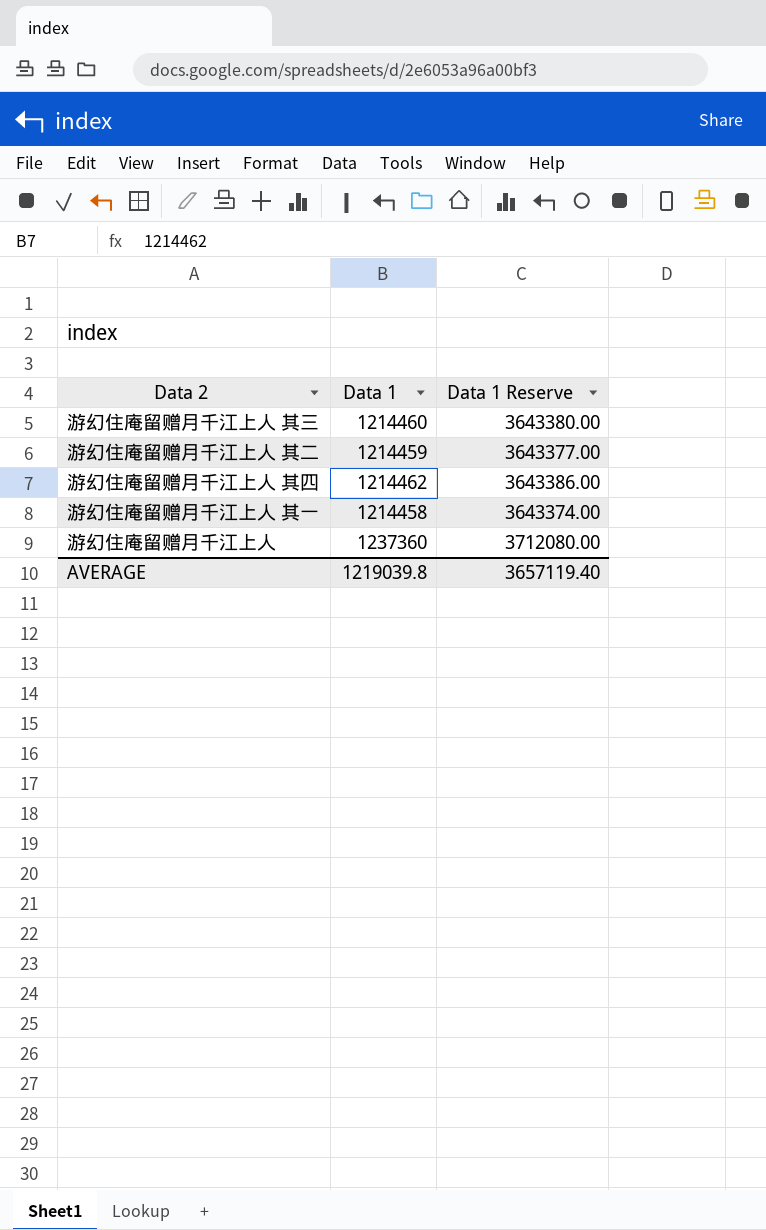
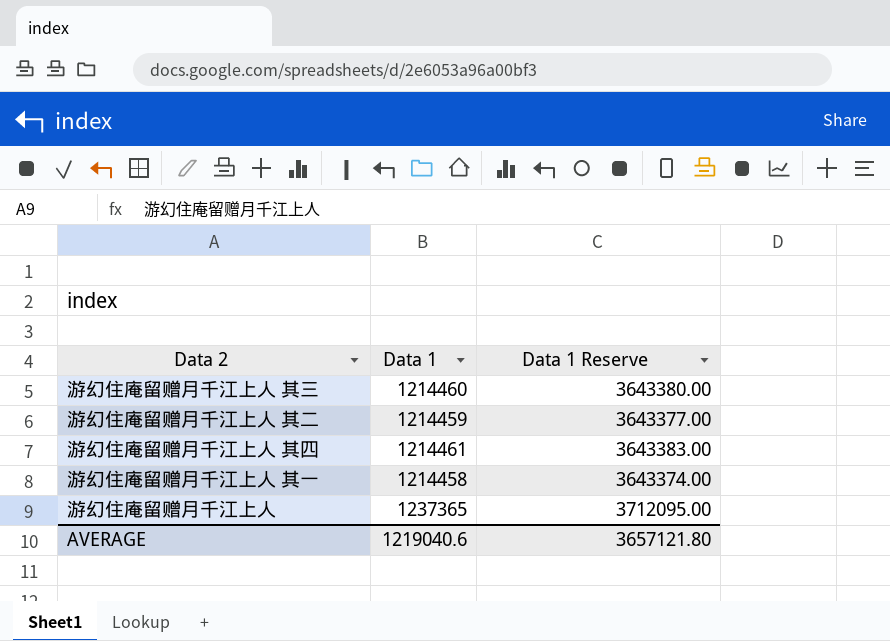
游幻住庵留赠月千江上人 其四 | Data 1: 1214462 -> 1214461
游幻住庵留赠月千江上人 其四 | Data 1 Reserve: 3643386.00 -> 3643383.00
游幻住庵留赠月千江上人 | Data 1: 1237360 -> 1237365
游幻住庵留赠月千江上人 | Data 1 Reserve: 3712080.00 -> 3712095.00
AVERAGE | Data 1: 1219039.8 -> 1219040.6
AVERAGE | Data 1 Reserve: 3657119.40 -> 3657121.80

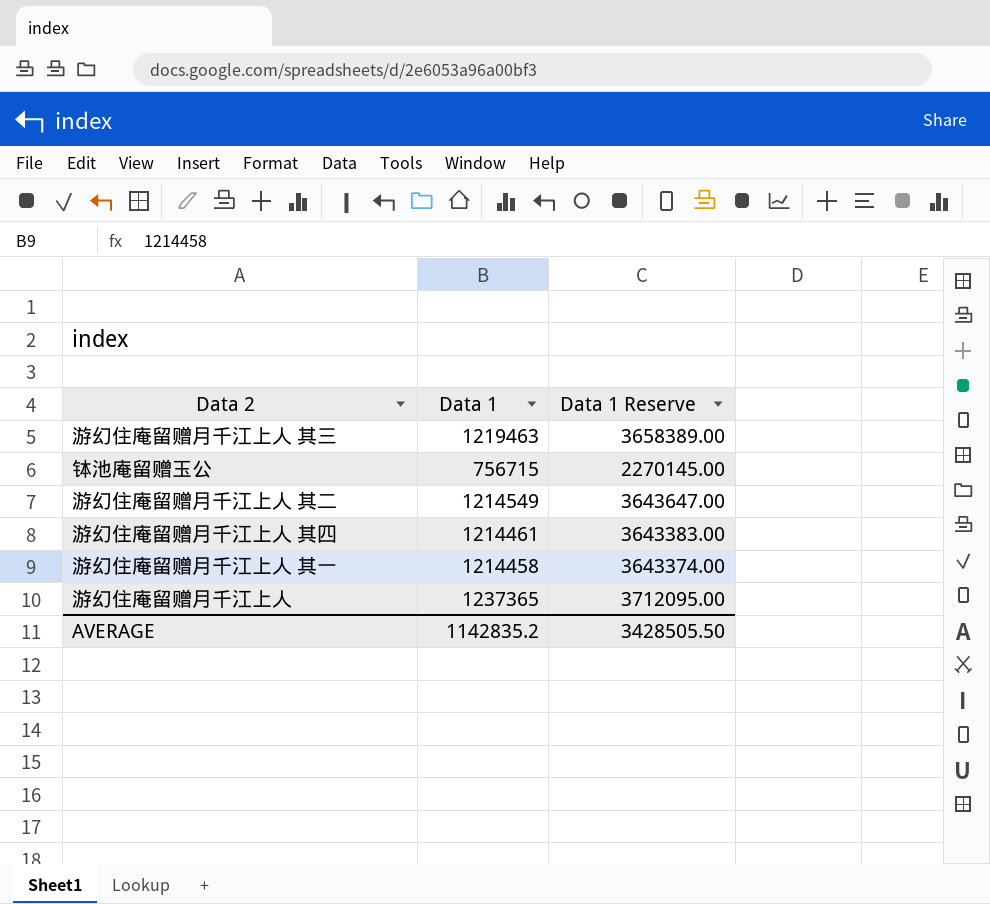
游幻住庵留赠月千江上人 其三 | Data 1: 1214460 -> 1219463
游幻住庵留赠月千江上人 其三 | Data 1 Reserve: 3643380.00 -> 3658389.00
row 钵池庵留赠玉公: none -> 756715 | 2270145.00
游幻住庵留赠月千江上人 其二 | Data 1: 1214459 -> 1214549
游幻住庵留赠月千江上人 其二 | Data 1 Reserve: 3643377.00 -> 3643647.00
AVERAGE | Data 1: 1219040.6 -> 1142835.2
AVERAGE | Data 1 Reserve: 3657121.80 -> 3428505.50

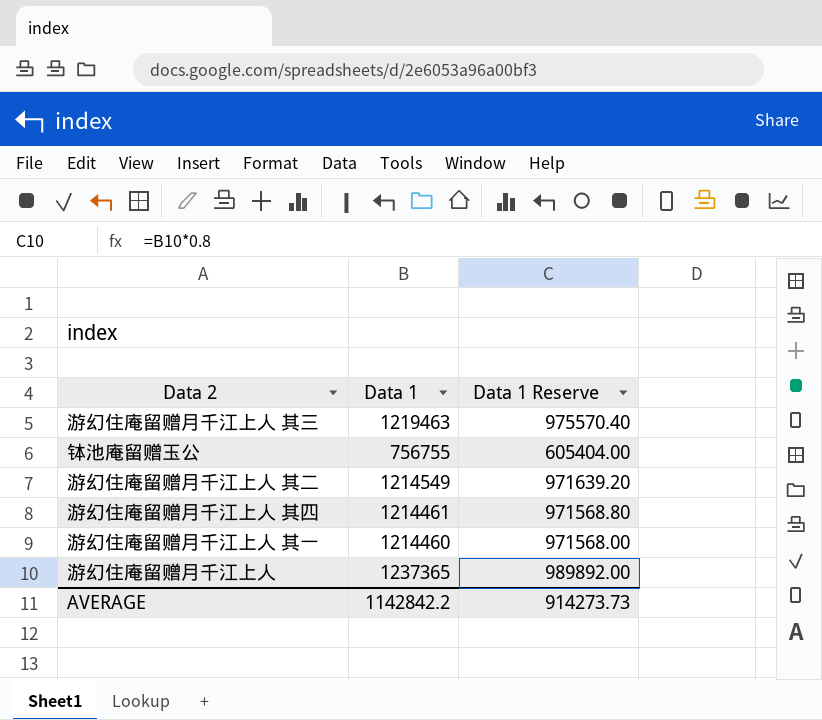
column Data 1 Reserve | formula: [Data 1] * 3 -> [Data 1] * 0.8
钵池庵留赠玉公 | Data 1: 756715 -> 756755
游幻住庵留赠月千江上人 其一 | Data 1: 1214458 -> 1214460
AVERAGE | Data 1: 1142835.2 -> 1142842.2
AVERAGE | Data 1 Reserve: 3428505.50 -> 914273.73

